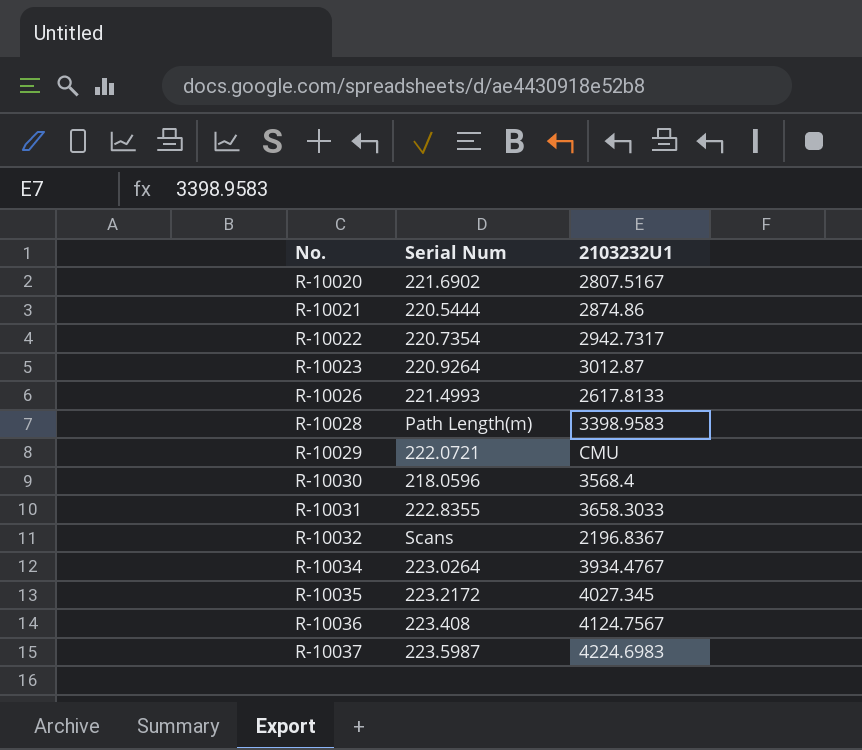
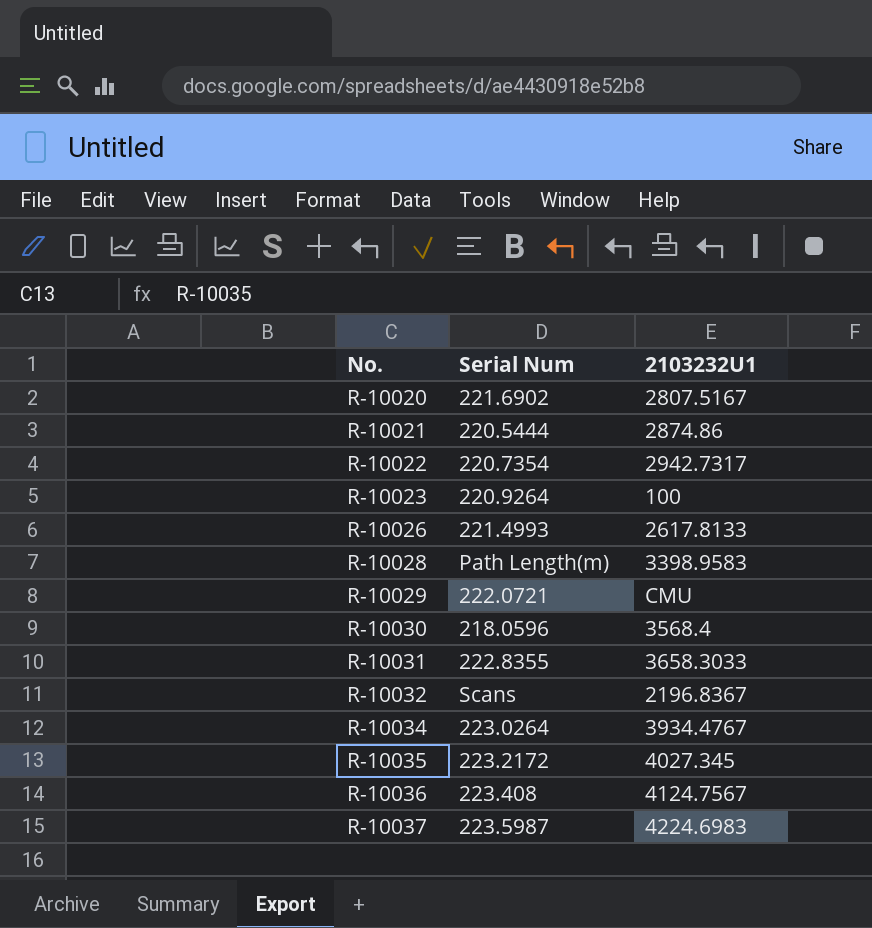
R-10023 | 2103232U1: 3012.87 -> 100

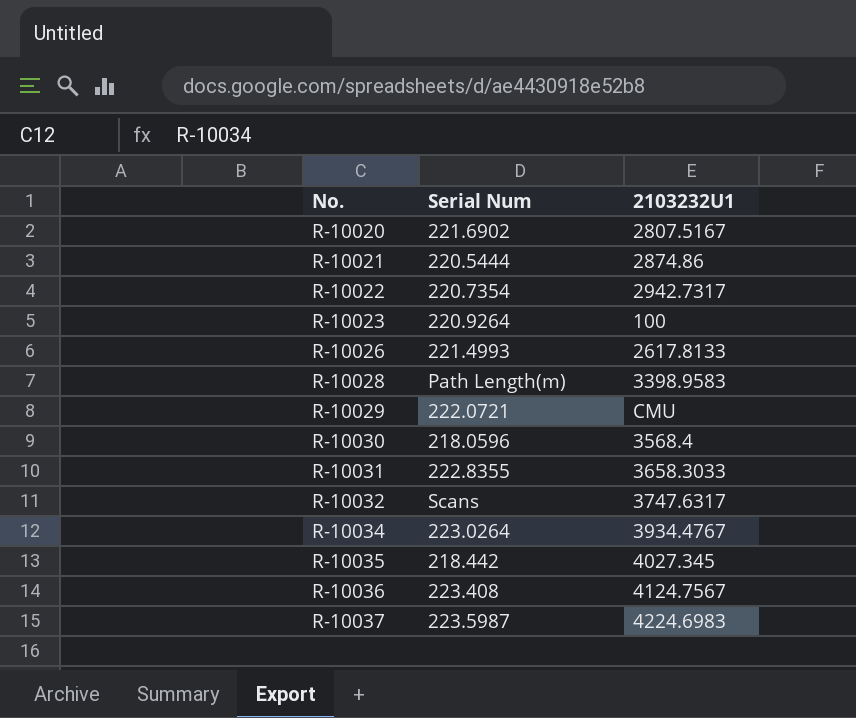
R-10032 | 2103232U1: 2196.8367 -> 3747.6317
R-10035 | Serial Num: 223.2172 -> 218.442

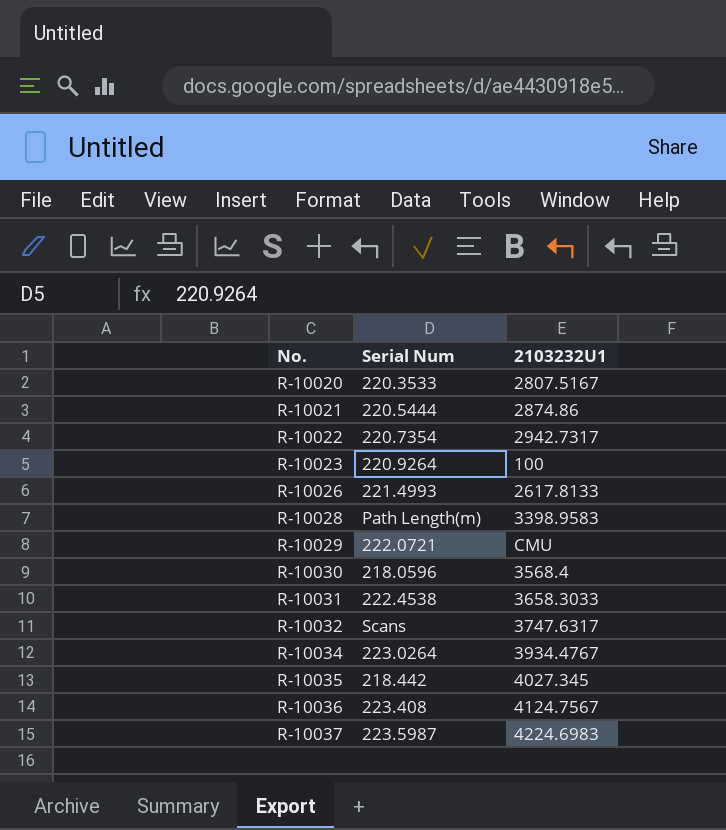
R-10020 | Serial Num: 221.6902 -> 220.3533
R-10031 | Serial Num: 222.8355 -> 222.4538

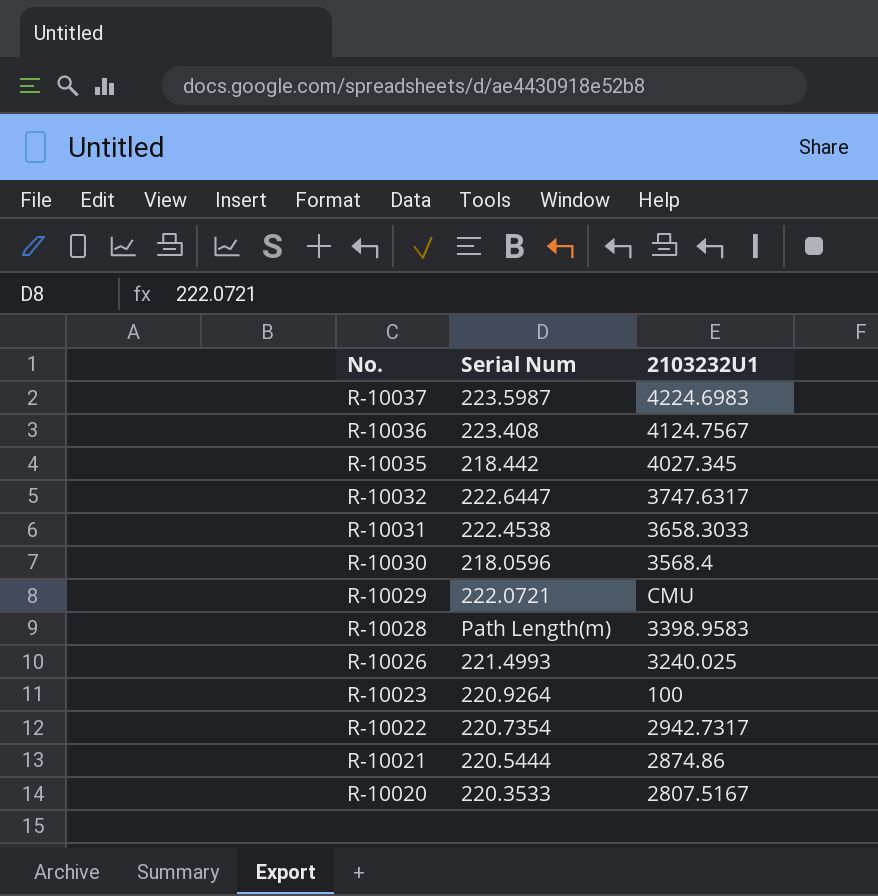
row order: No. ascending -> No. descending
row R-10034: 223.0264 | 3934.4767 -> none
R-10032 | Serial Num: Scans -> 222.6447
R-10026 | 2103232U1: 2617.8133 -> 3240.025

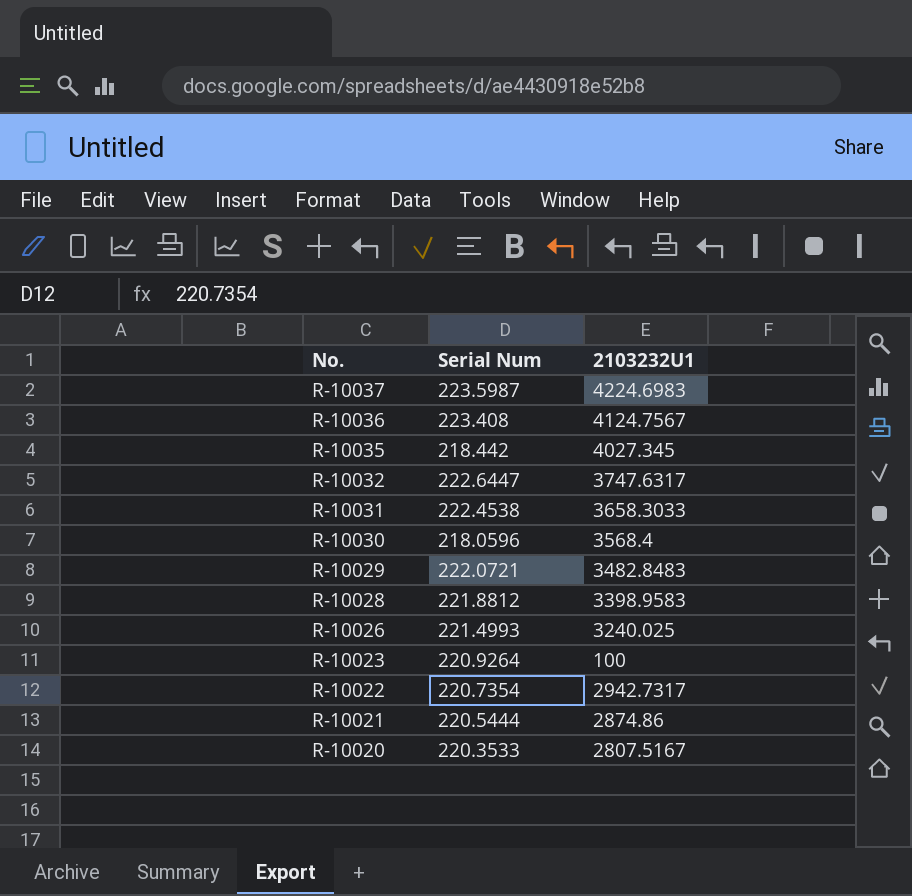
R-10029 | 2103232U1: CMU -> 3482.8483
R-10028 | Serial Num: Path Length(m) -> 221.8812

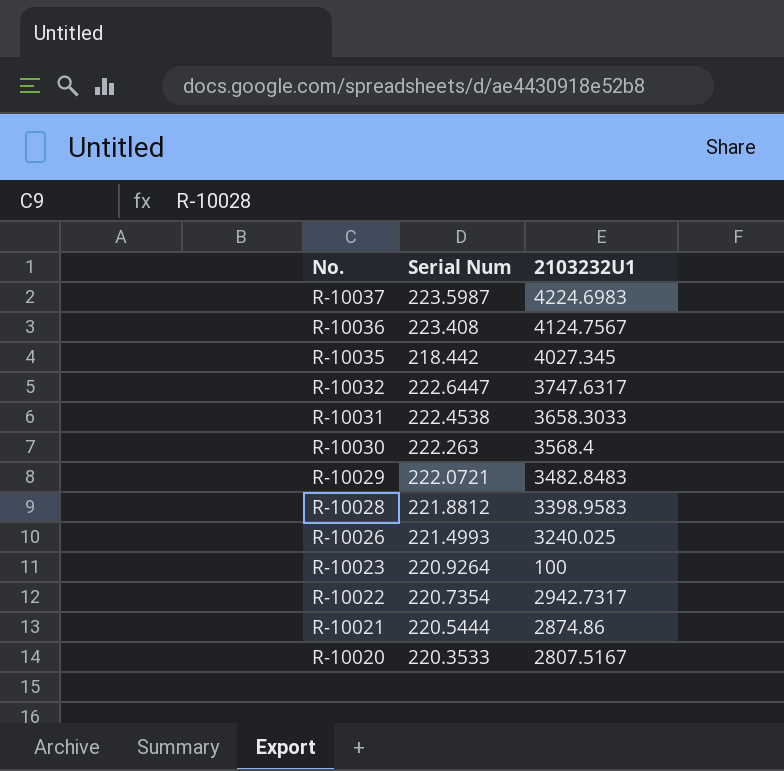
R-10030 | Serial Num: 218.0596 -> 222.263

